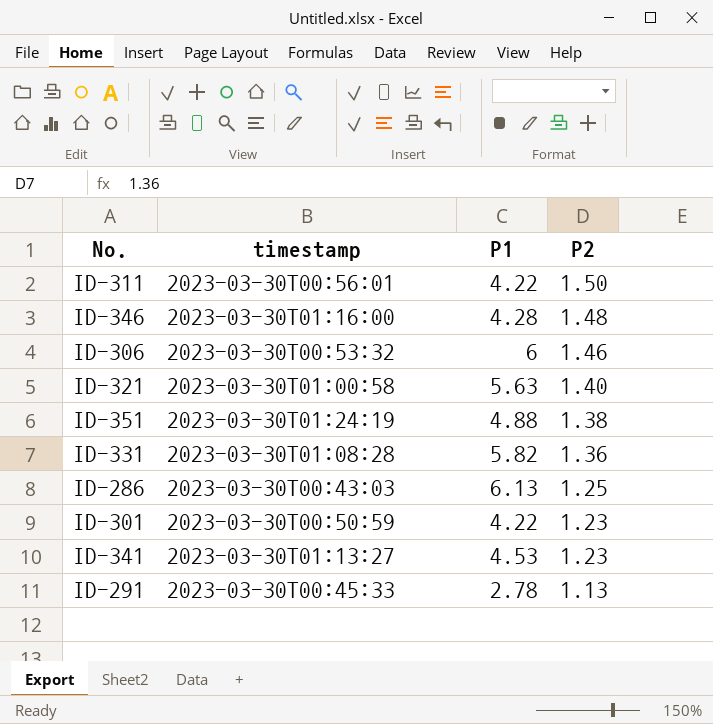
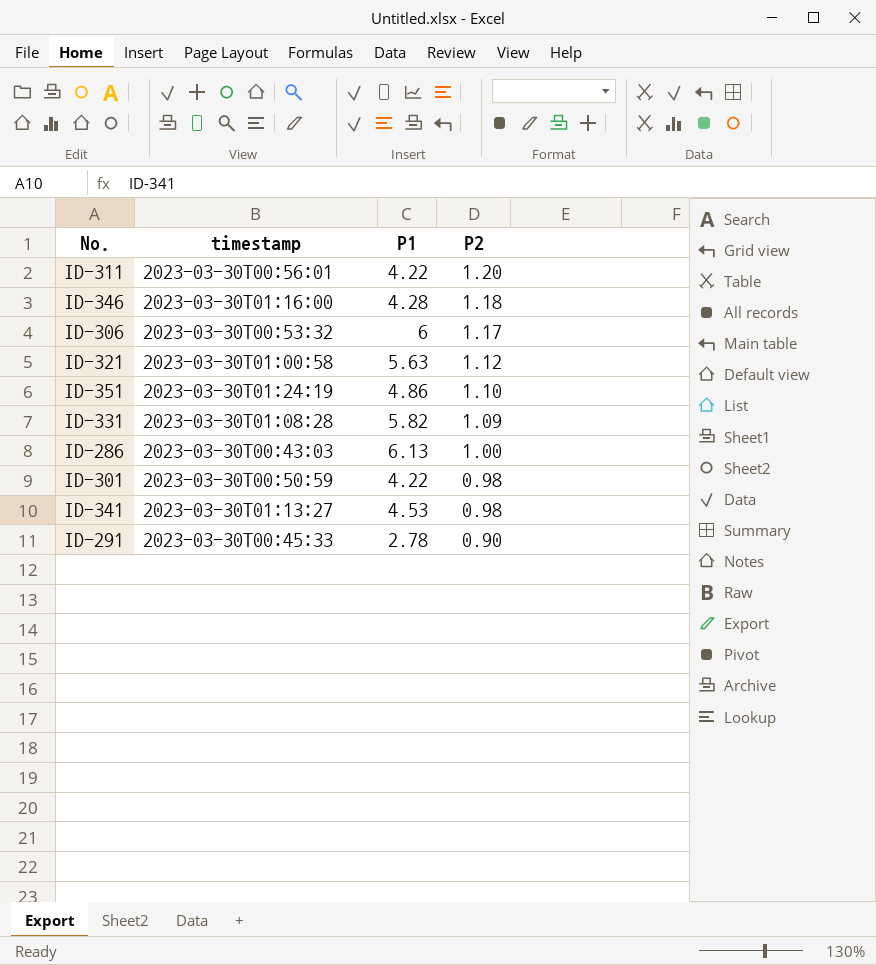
ID-311 | P2: 1.50 -> 1.20
ID-346 | P2: 1.48 -> 1.18
ID-306 | P2: 1.46 -> 1.17
ID-321 | P2: 1.40 -> 1.12
ID-351 | P1: 4.88 -> 4.86
ID-351 | P2: 1.38 -> 1.10
ID-331 | P2: 1.36 -> 1.09
ID-286 | P2: 1.25 -> 1.00
ID-301 | P2: 1.23 -> 0.98
ID-341 | P2: 1.23 -> 0.98
ID-291 | P2: 1.13 -> 0.90

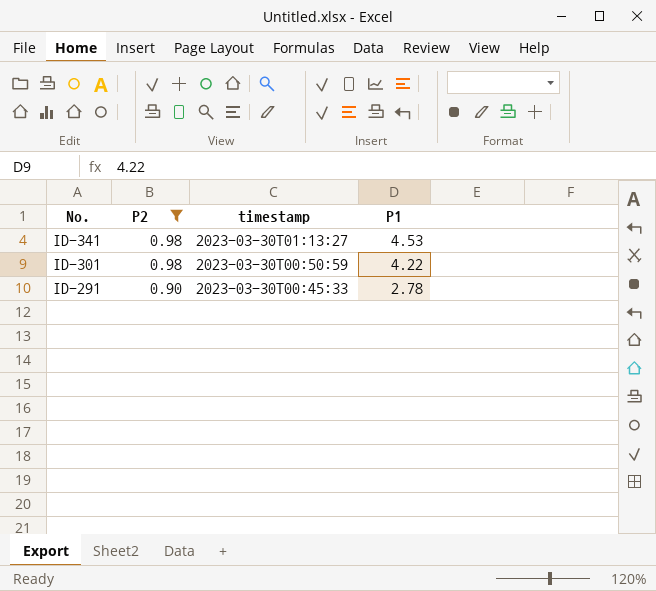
filter: none -> P2 <= 0.98
row order: P2 descending -> No. descending
column P2 | position: 4 -> 2

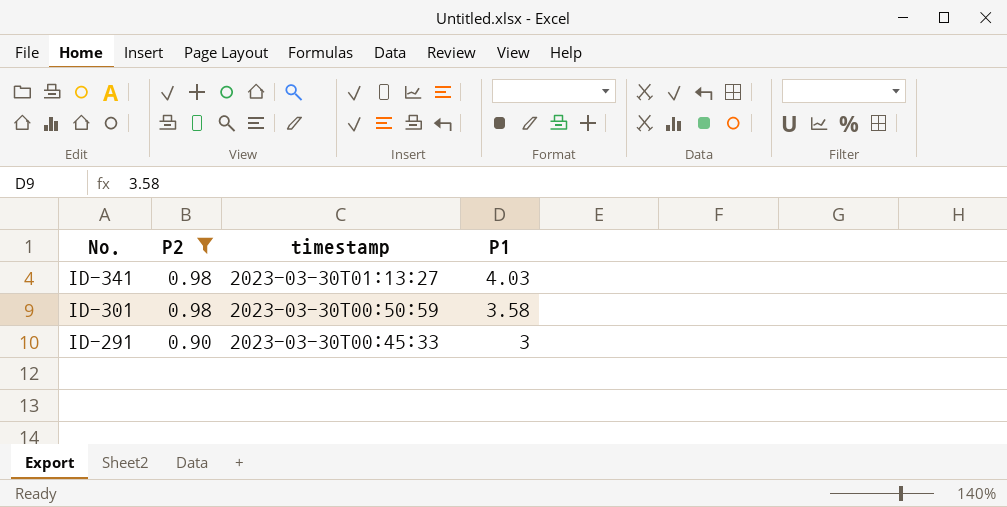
ID-341 | P1: 4.53 -> 4.03
ID-301 | P1: 4.22 -> 3.58
ID-291 | P1: 2.78 -> 3

